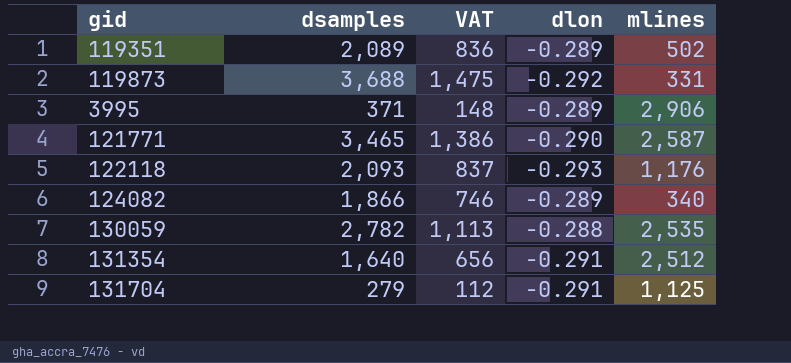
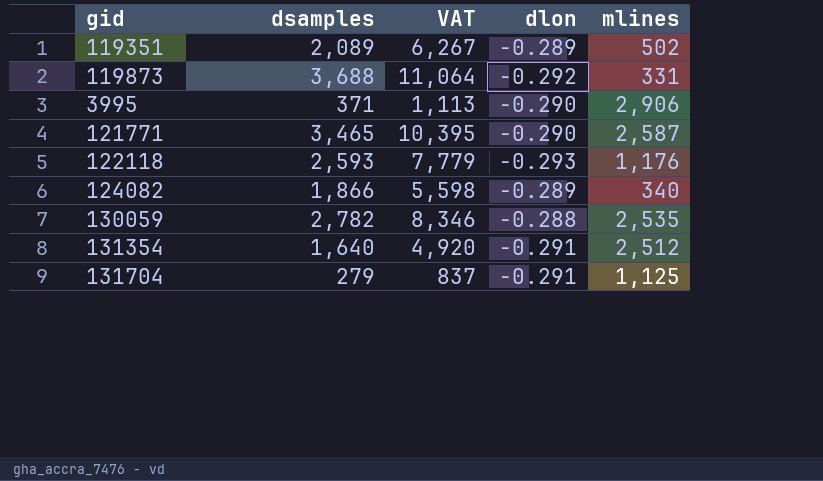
column VAT | formula: [dsamples] * 0.4 -> [dsamples] * 3
3995 | dlon: -0.289 -> -0.290
122118 | dsamples: 2,093 -> 2,593

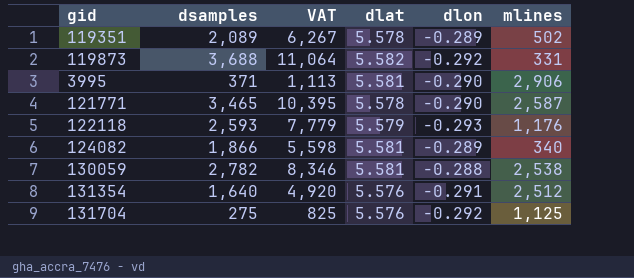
column dlat | position: none -> 4
130059 | mlines: 2,535 -> 2,538
131704 | dsamples: 279 -> 275
131704 | VAT: 837 -> 825
131704 | dlon: -0.291 -> -0.292

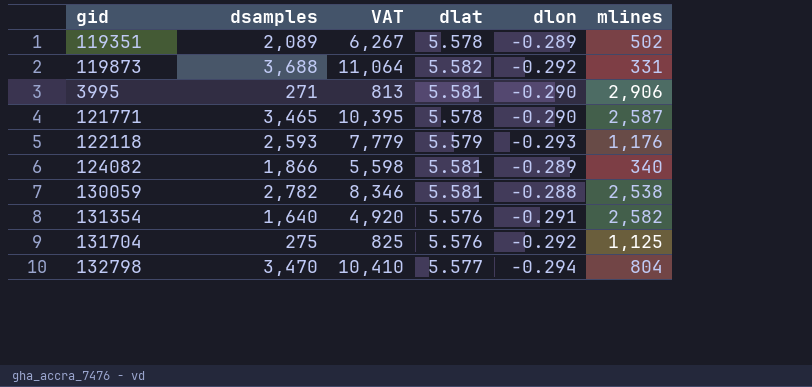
3995 | dsamples: 371 -> 271
3995 | VAT: 1,113 -> 813
131354 | mlines: 2,512 -> 2,582
row 132798: none -> 3,470 | 10,410 | 5.577 | -0.294 | 804

